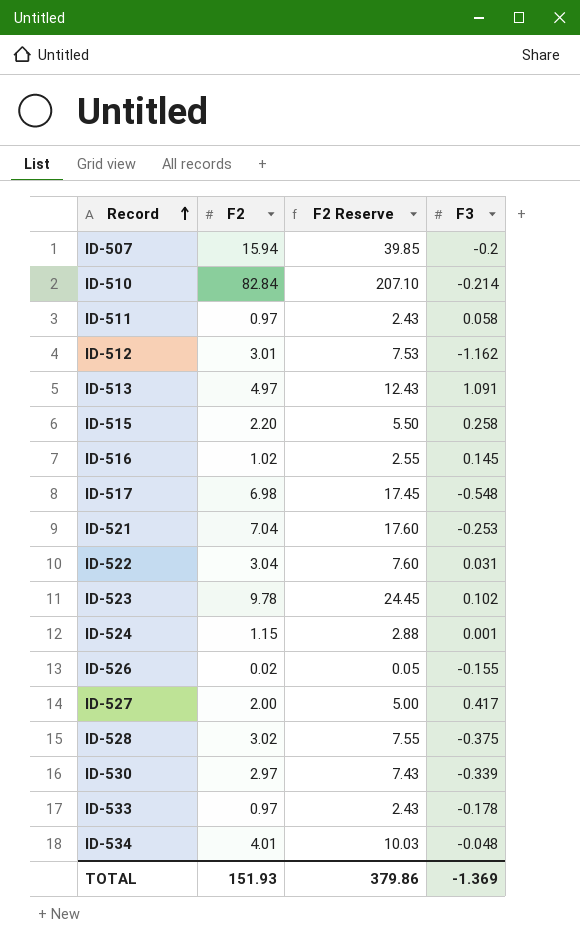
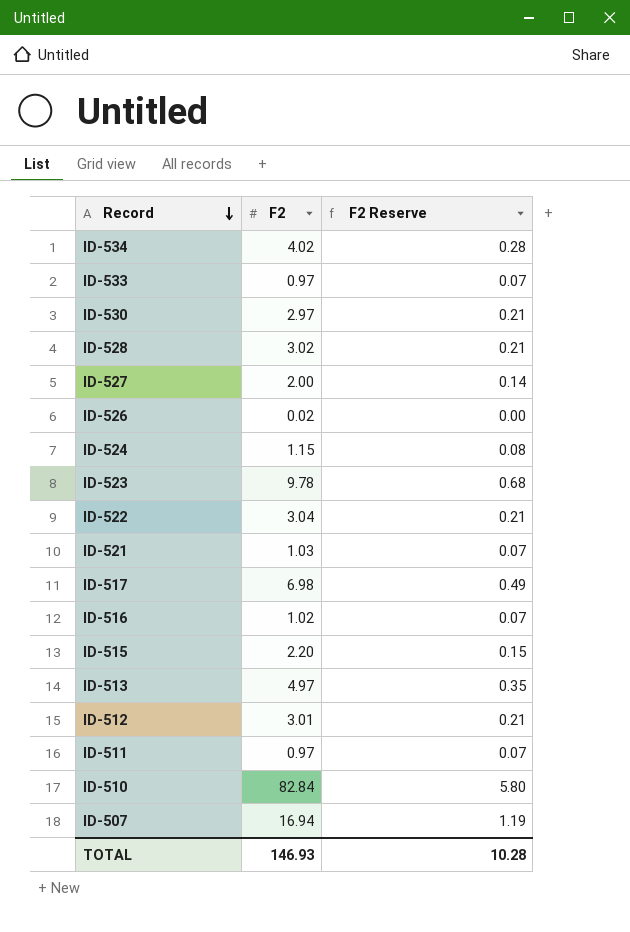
row order: Record ascending -> Record descending
column F3 | position: 4 -> none
column F2 Reserve | formula: [F2] * 2.5 -> [F2] * 0.07
ID-534 | F2: 4.01 -> 4.02
ID-521 | F2: 7.04 -> 1.03
ID-507 | F2: 15.94 -> 16.94
TOTAL | F2: 151.93 -> 146.93
TOTAL | F2 Reserve: 379.86 -> 10.28

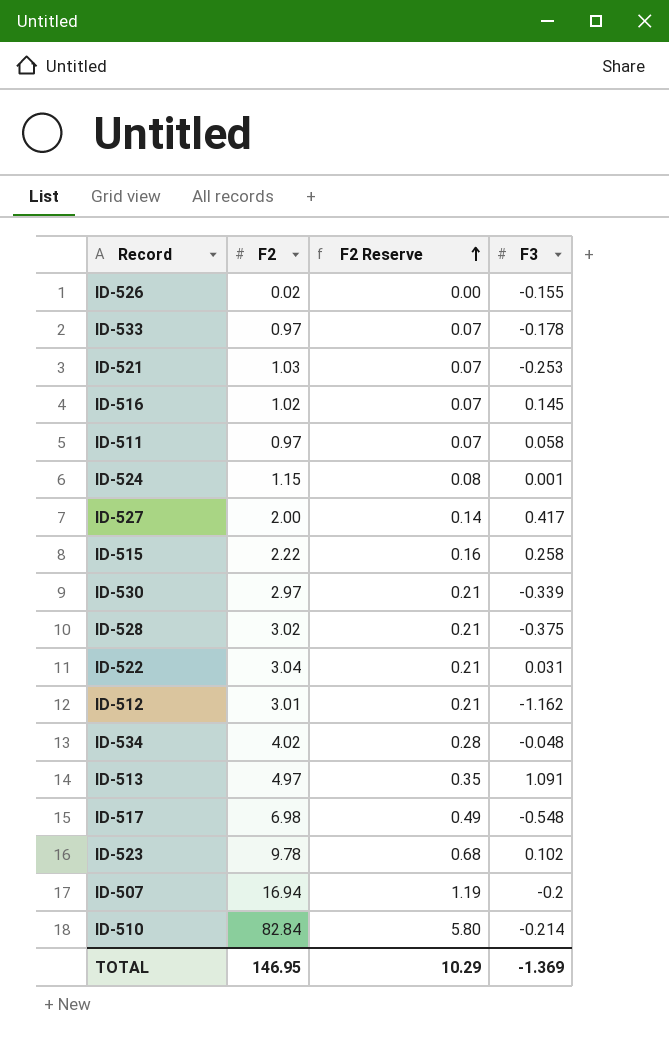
row order: Record descending -> F2 Reserve ascending
column F3 | position: none -> 4
ID-515 | F2: 2.20 -> 2.22
ID-515 | F2 Reserve: 0.15 -> 0.16
TOTAL | F2: 146.93 -> 146.95
TOTAL | F2 Reserve: 10.28 -> 10.29

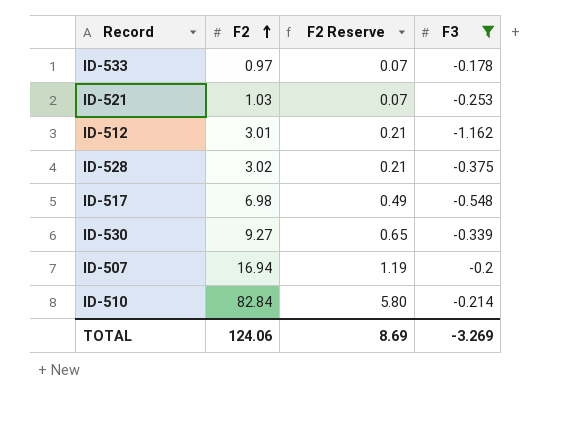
filter: none -> F3 <= -0.178
row order: F2 Reserve ascending -> F2 ascending
ID-530 | F2: 2.97 -> 9.27
ID-530 | F2 Reserve: 0.21 -> 0.65
TOTAL | F2: 146.95 -> 124.06
TOTAL | F2 Reserve: 10.29 -> 8.69
TOTAL | F3: -1.369 -> -3.269

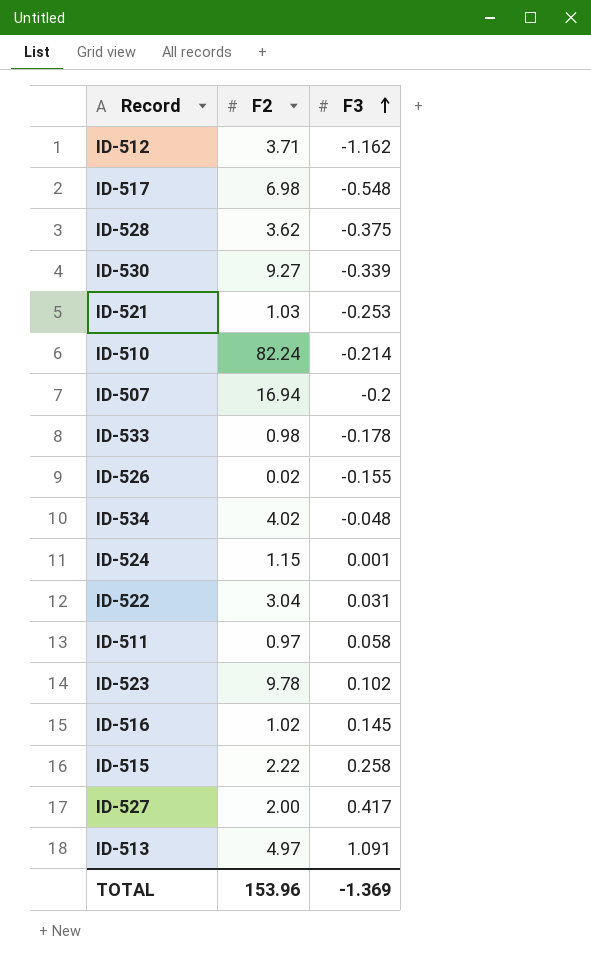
filter: F3 <= -0.178 -> none
row order: F2 ascending -> F3 ascending
column F2 Reserve | formula: [F2] * 0.07 -> none
ID-512 | F2: 3.01 -> 3.71
ID-528 | F2: 3.02 -> 3.62
ID-510 | F2: 82.84 -> 82.24
ID-533 | F2: 0.97 -> 0.98
TOTAL | F2: 124.06 -> 153.96
TOTAL | F3: -3.269 -> -1.369

